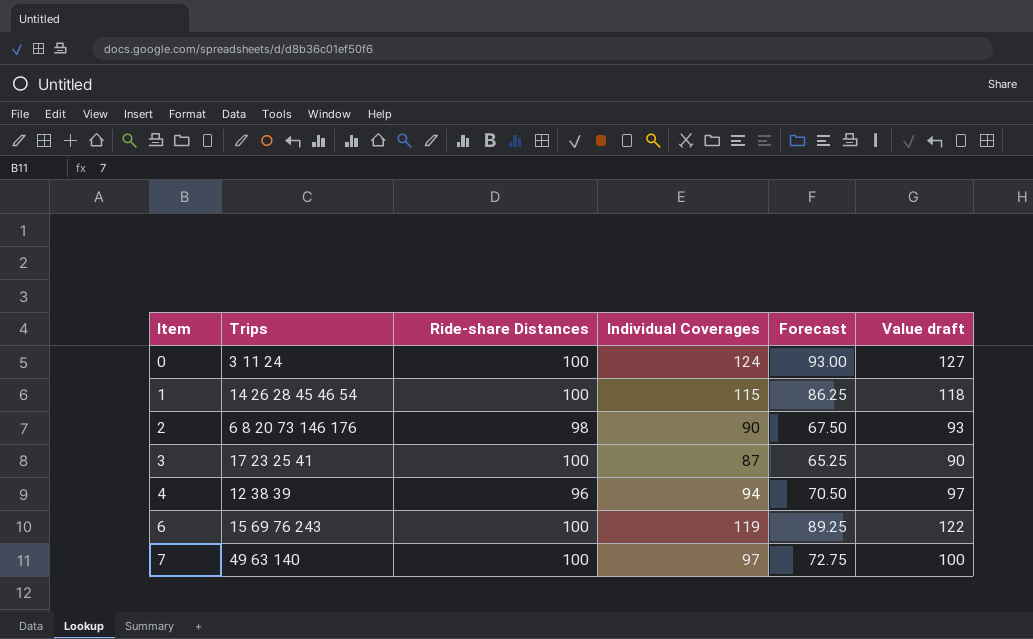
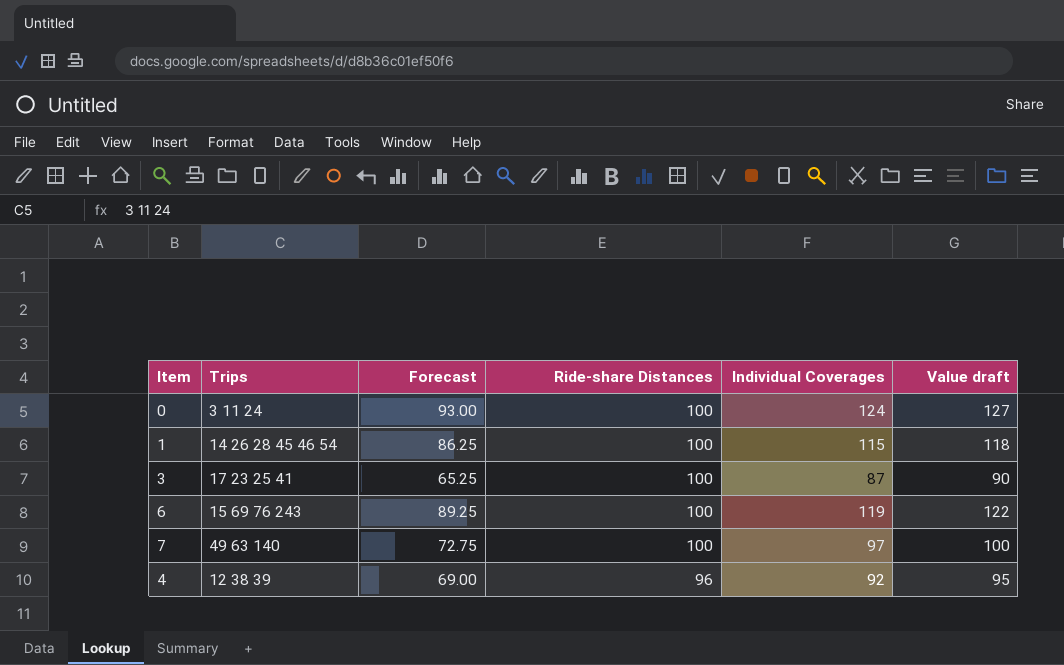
row order: Item ascending -> Ride-share Distances descending
column Forecast | position: 5 -> 3
row 2: 6 8 20 73 146 176 | 98 | 90 | 67.50 | 93 -> none
4 | Forecast: 70.50 -> 69.00
4 | Individual Coverages: 94 -> 92
4 | Value draft: 97 -> 95

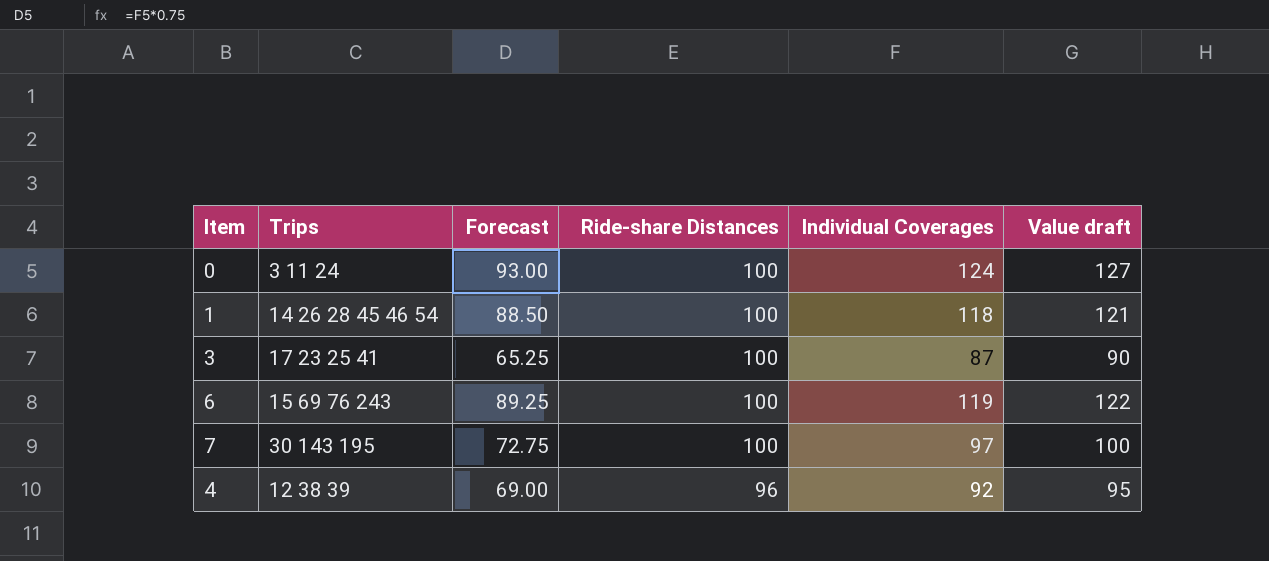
1 | Forecast: 86.25 -> 88.50
1 | Individual Coverages: 115 -> 118
1 | Value draft: 118 -> 121
7 | Trips: 49 63 140 -> 30 143 195

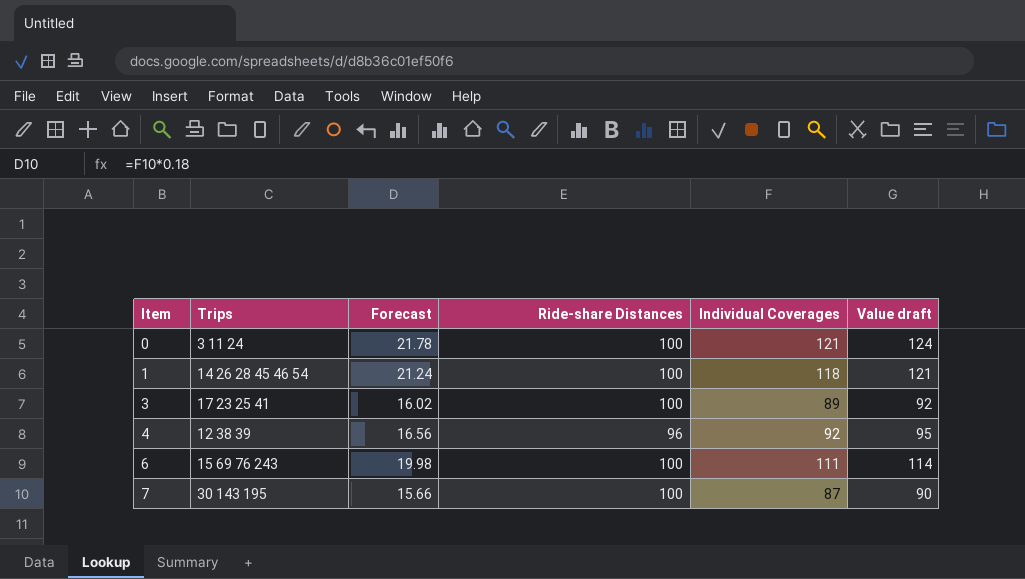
row order: Ride-share Distances descending -> Item ascending
column Forecast | formula: [Individual Coverages] * 0.75 -> [Individual Coverages] * 0.18
0 | Individual Coverages: 124 -> 121
0 | Value draft: 127 -> 124
3 | Individual Coverages: 87 -> 89
3 | Value draft: 90 -> 92
6 | Individual Coverages: 119 -> 111
6 | Value draft: 122 -> 114
7 | Individual Coverages: 97 -> 87
7 | Value draft: 100 -> 90

